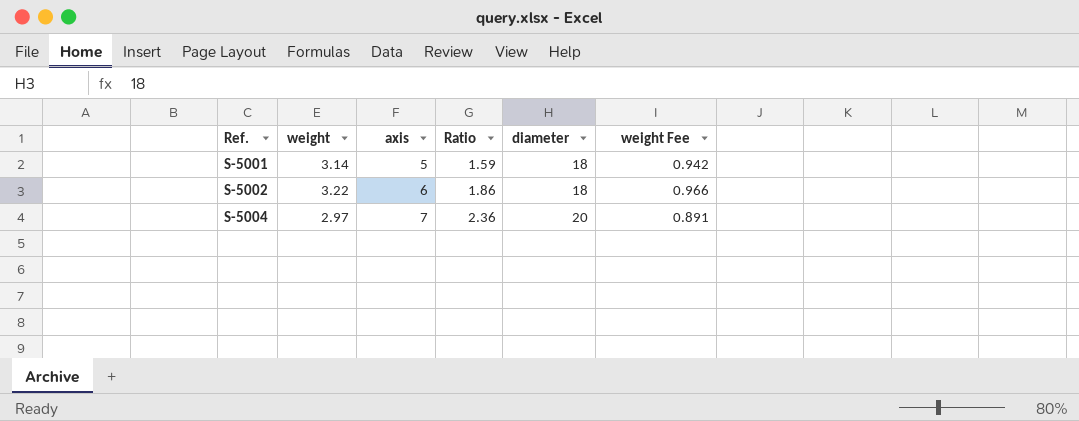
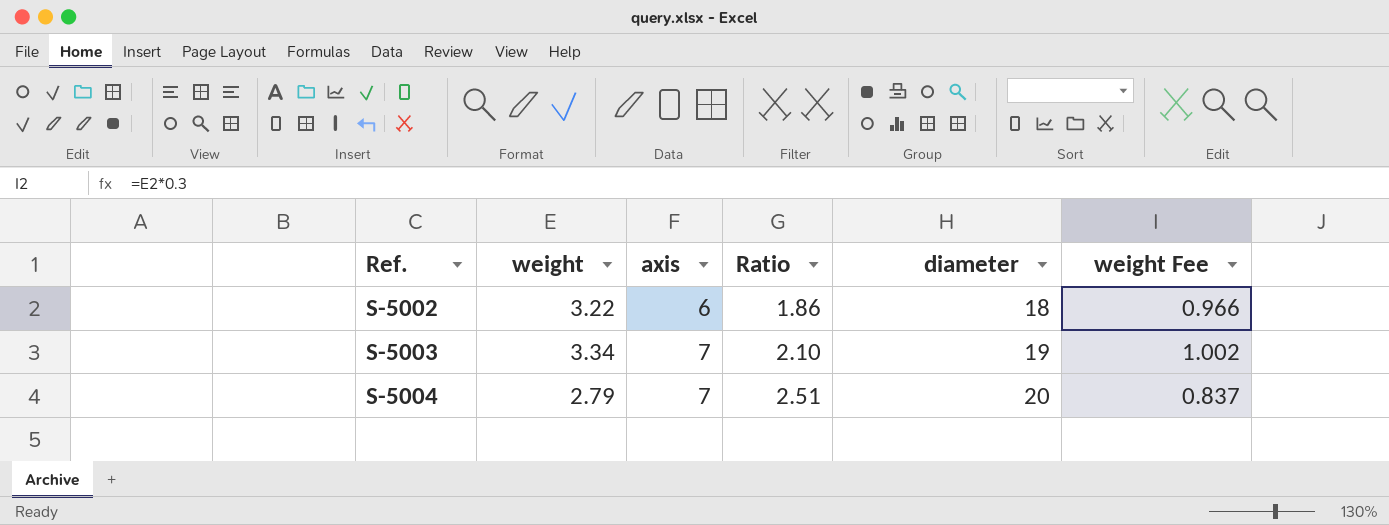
row S-5001: 3.14 | 5 | 1.59 | 18 | 0.942 -> none
row S-5003: none -> 3.34 | 7 | 2.10 | 19 | 1.002
S-5004 | weight: 2.97 -> 2.79
S-5004 | Ratio: 2.36 -> 2.51
S-5004 | weight Fee: 0.891 -> 0.837

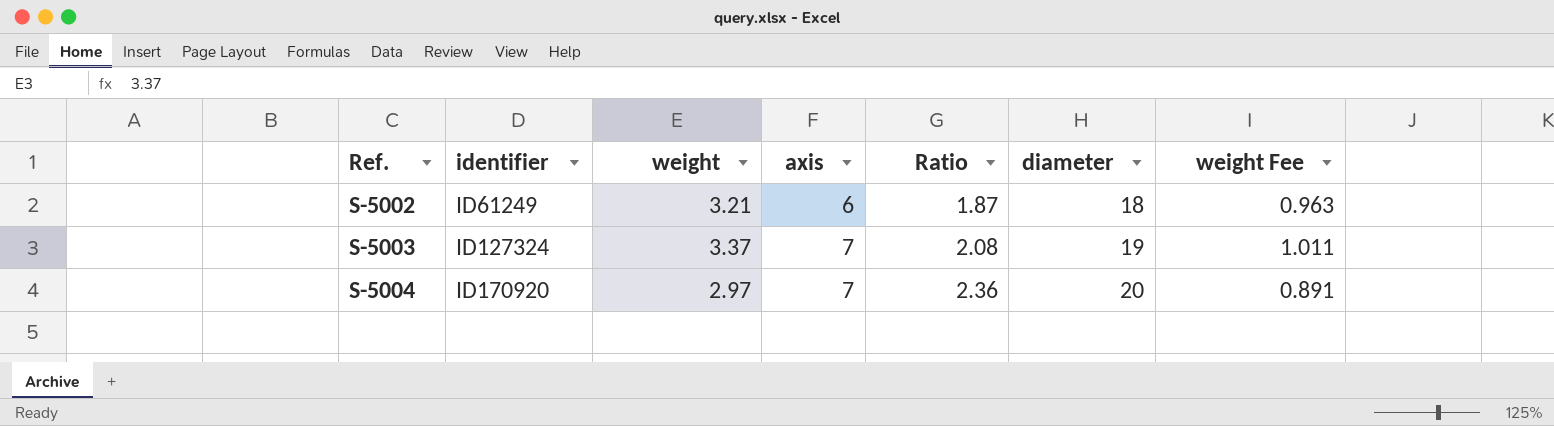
column identifier | position: none -> 2
S-5002 | weight: 3.22 -> 3.21
S-5002 | Ratio: 1.86 -> 1.87
S-5002 | weight Fee: 0.966 -> 0.963
S-5003 | weight: 3.34 -> 3.37
S-5003 | Ratio: 2.10 -> 2.08
S-5003 | weight Fee: 1.002 -> 1.011
S-5004 | weight: 2.79 -> 2.97
S-5004 | Ratio: 2.51 -> 2.36
S-5004 | weight Fee: 0.837 -> 0.891

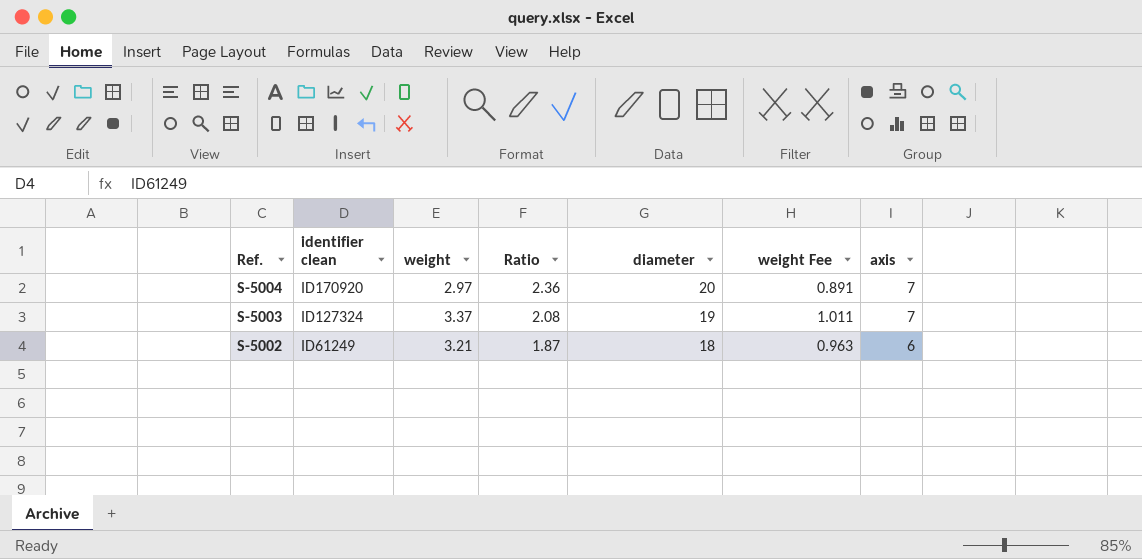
row order: Ref. ascending -> Ref. descending
column name: identifier -> identifier clean
column axis | position: 4 -> 7

